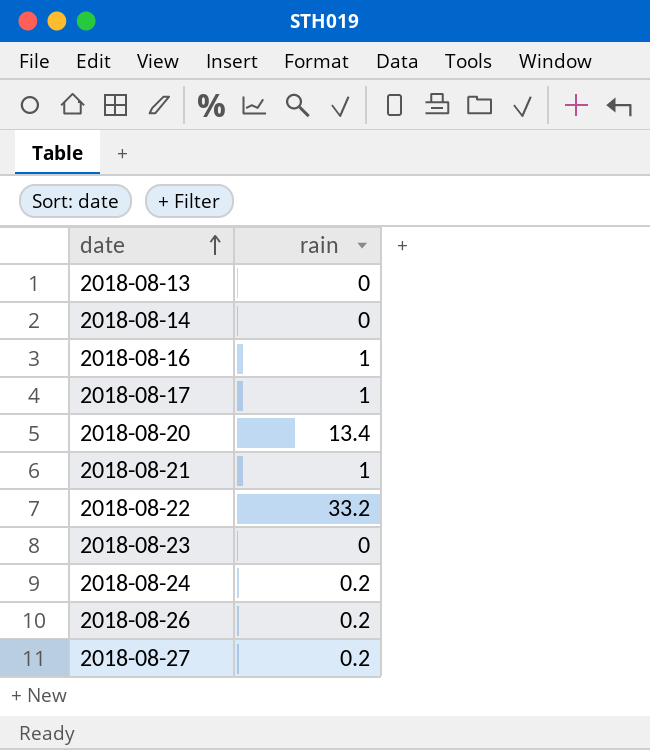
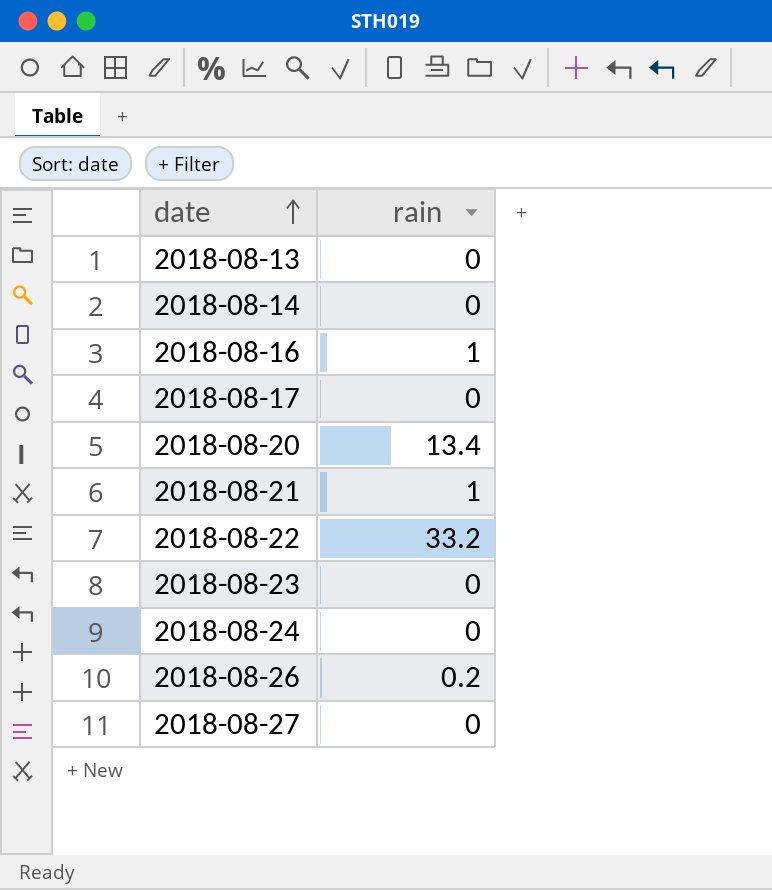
2018-08-17 | rain: 1 -> 0
2018-08-24 | rain: 0.2 -> 0
2018-08-27 | rain: 0.2 -> 0

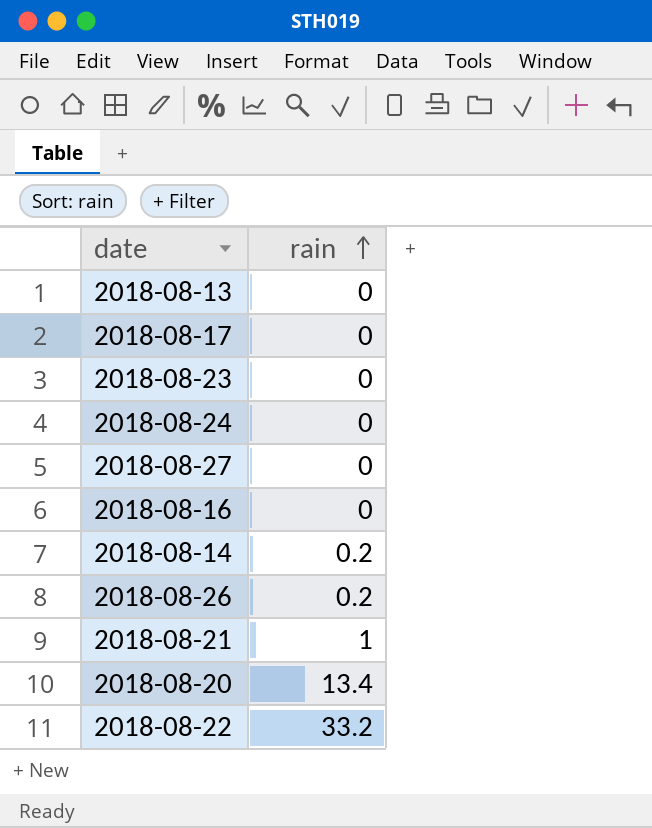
row order: date ascending -> rain ascending
2018-08-16 | rain: 1 -> 0
2018-08-14 | rain: 0 -> 0.2

